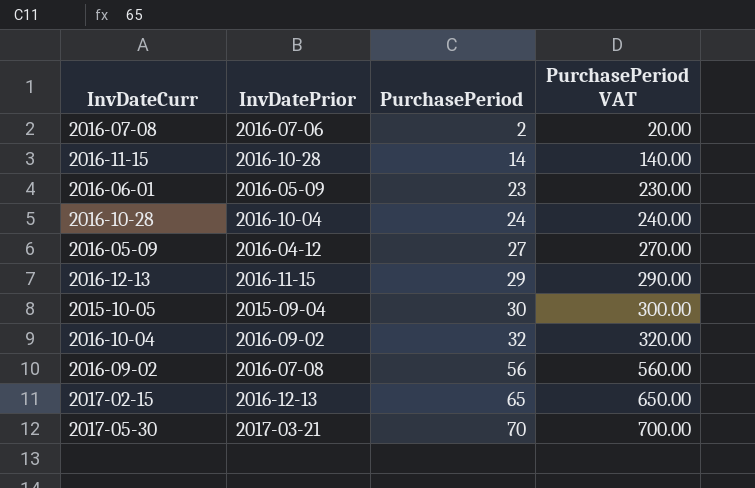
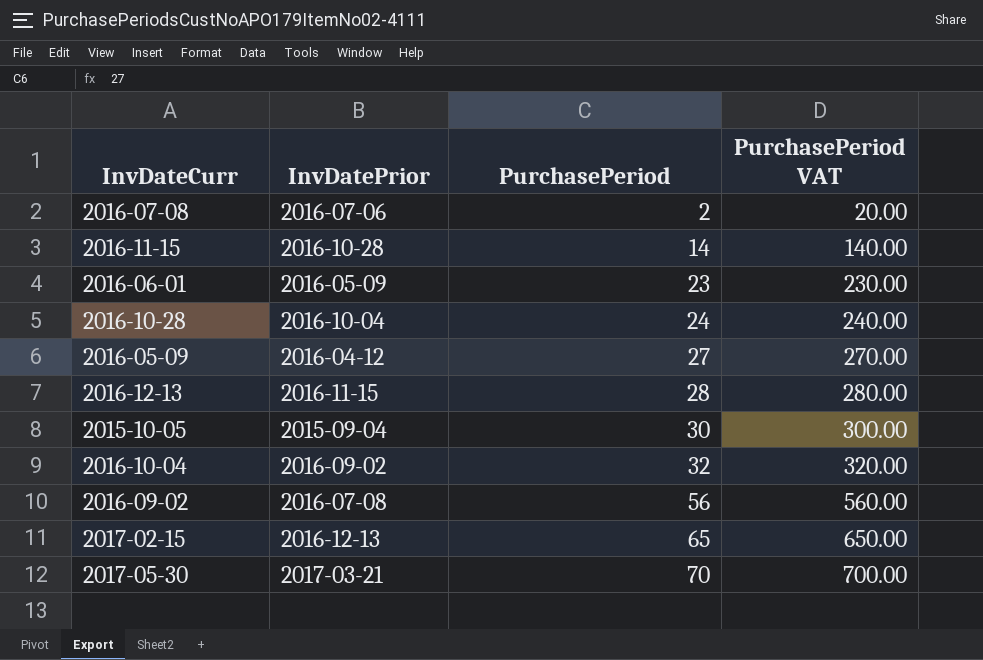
2016-12-13 | PurchasePeriod: 29 -> 28
2016-12-13 | PurchasePeriod VAT: 290.00 -> 280.00

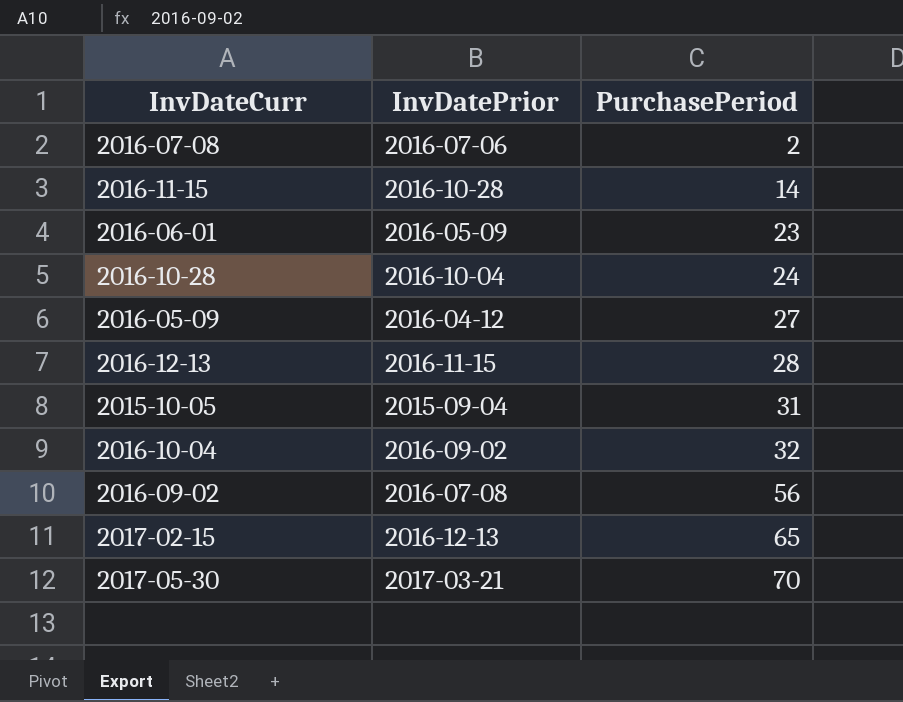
column PurchasePeriod VAT | formula: [PurchasePeriod] * 10 -> none
2015-10-05 | PurchasePeriod: 30 -> 31

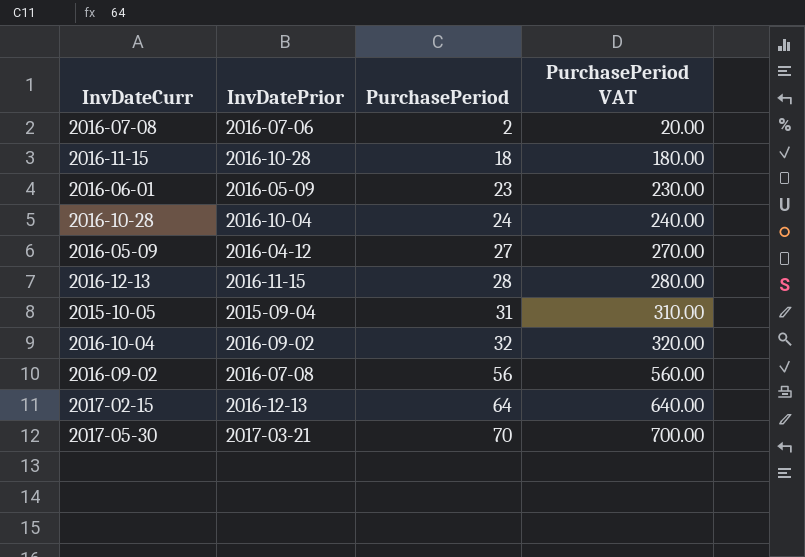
column PurchasePeriod VAT | formula: none -> [PurchasePeriod] * 10
2016-11-15 | PurchasePeriod: 14 -> 18
2017-02-15 | PurchasePeriod: 65 -> 64

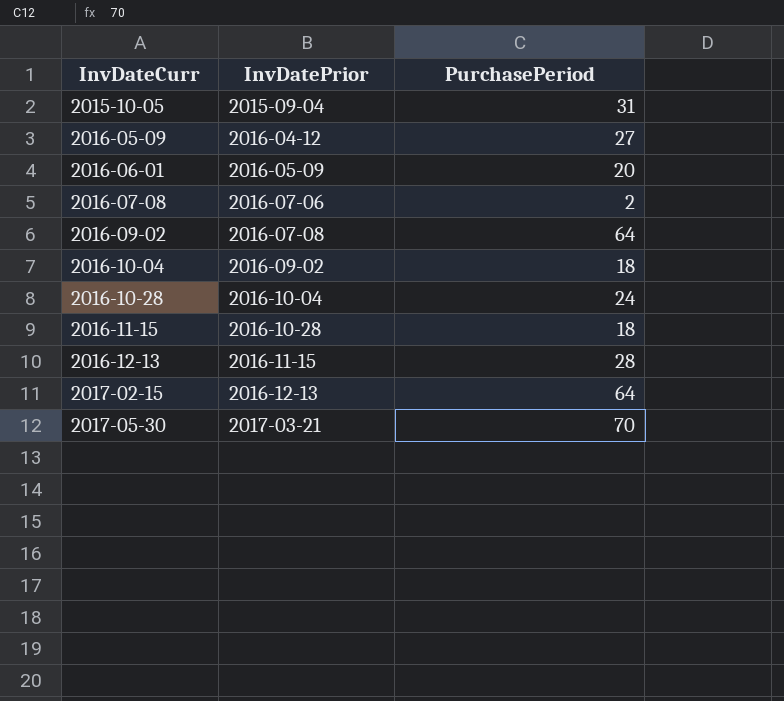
row order: PurchasePeriod ascending -> InvDateCurr ascending
column PurchasePeriod VAT | formula: [PurchasePeriod] * 10 -> none
2016-06-01 | PurchasePeriod: 23 -> 20
2016-09-02 | PurchasePeriod: 56 -> 64
2016-10-04 | PurchasePeriod: 32 -> 18

